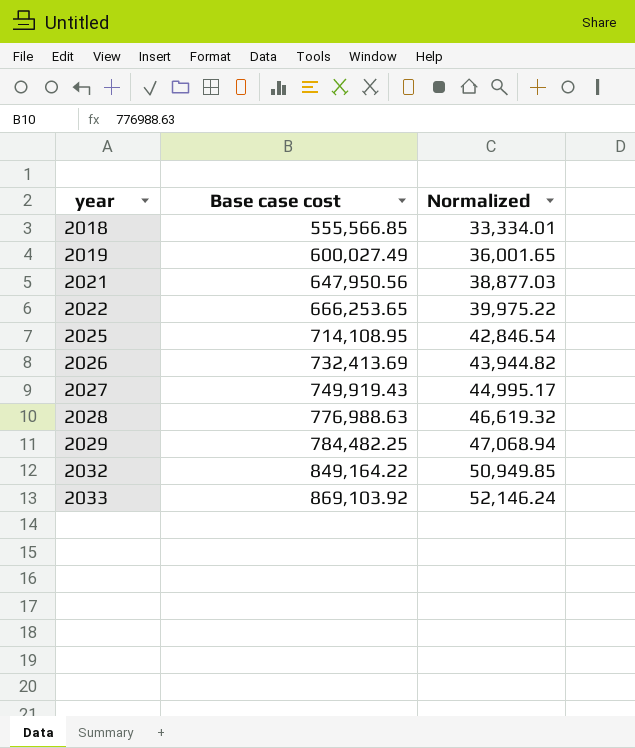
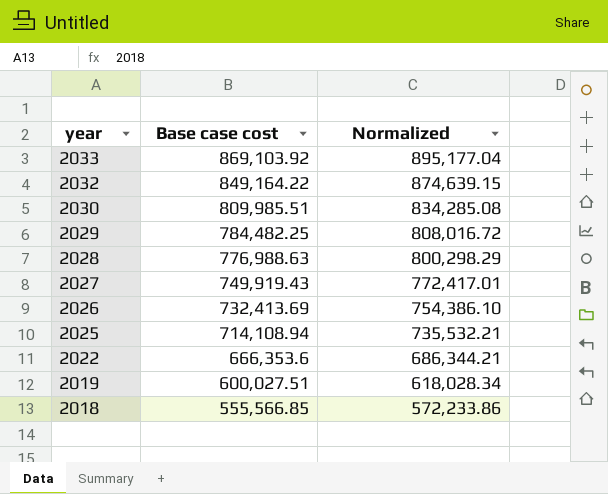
row order: year ascending -> year descending
column Normalized | formula: [Base case cost] * 0.06 -> [Base case cost] * 1.03
row 2021: 647,950.56 | 38,877.03 -> none
row 2030: none -> 809,985.51 | 834,285.08
2025 | Base case cost: 714,108.95 -> 714,108.94
2022 | Base case cost: 666,253.65 -> 666,353.6
2019 | Base case cost: 600,027.49 -> 600,027.51

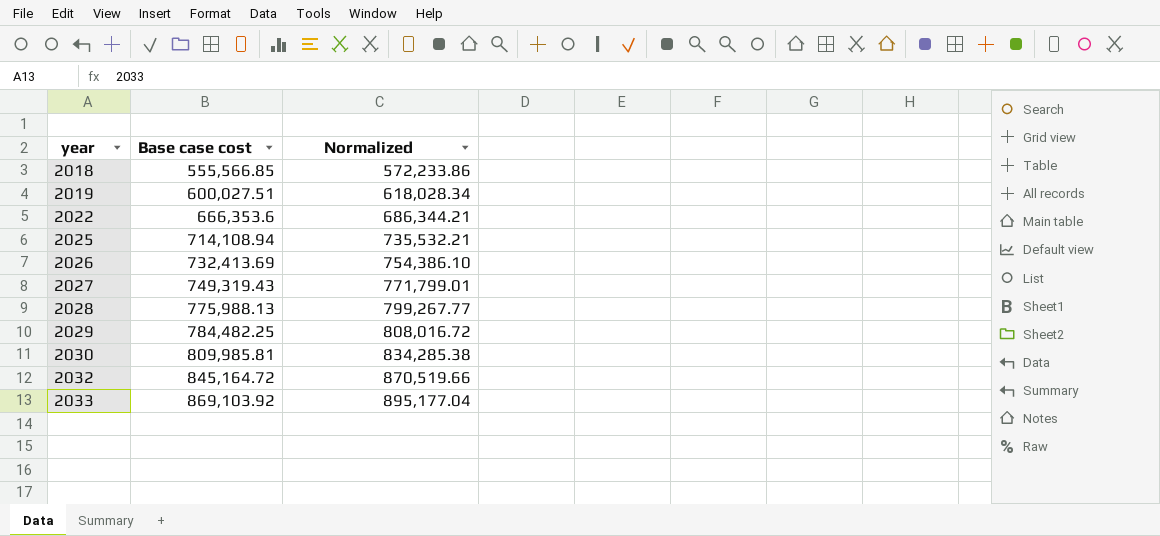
row order: year descending -> year ascending
2027 | Base case cost: 749,919.43 -> 749,319.43
2027 | Normalized: 772,417.01 -> 771,799.01
2028 | Base case cost: 776,988.63 -> 775,988.13
2028 | Normalized: 800,298.29 -> 799,267.77
2030 | Base case cost: 809,985.51 -> 809,985.81
2030 | Normalized: 834,285.08 -> 834,285.38
2032 | Base case cost: 849,164.22 -> 845,164.72
2032 | Normalized: 874,639.15 -> 870,519.66

